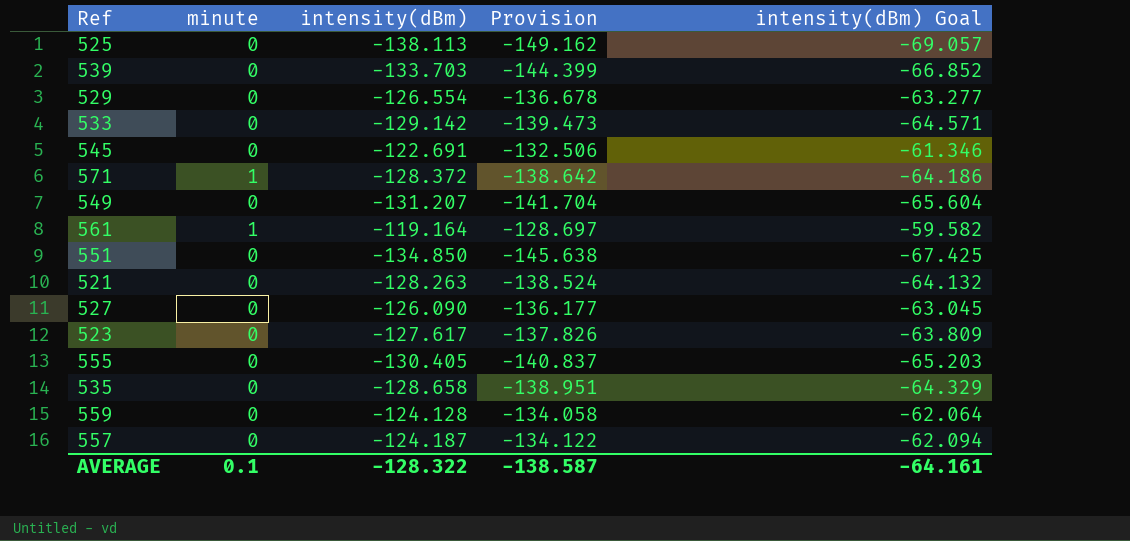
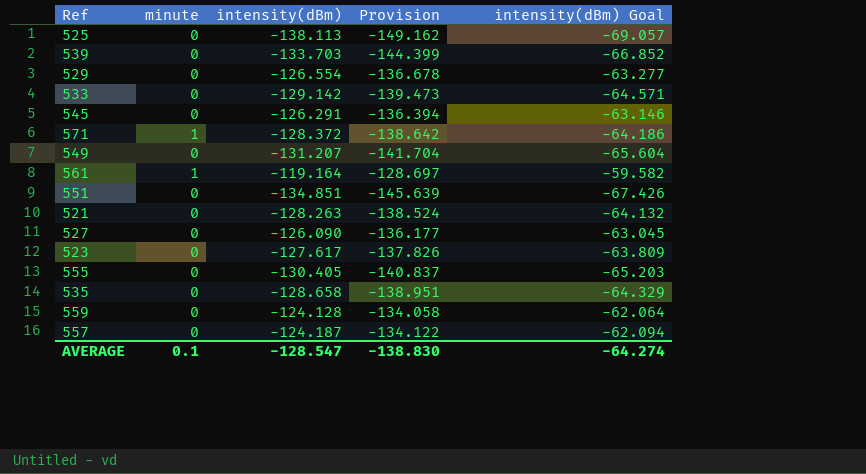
545 | intensity(dBm): -122.691 -> -126.291
545 | Provision: -132.506 -> -136.394
545 | intensity(dBm) Goal: -61.346 -> -63.146
551 | intensity(dBm): -134.850 -> -134.851
551 | Provision: -145.638 -> -145.639
551 | intensity(dBm) Goal: -67.425 -> -67.426
AVERAGE | intensity(dBm): -128.322 -> -128.547
AVERAGE | Provision: -138.587 -> -138.830
AVERAGE | intensity(dBm) Goal: -64.161 -> -64.274

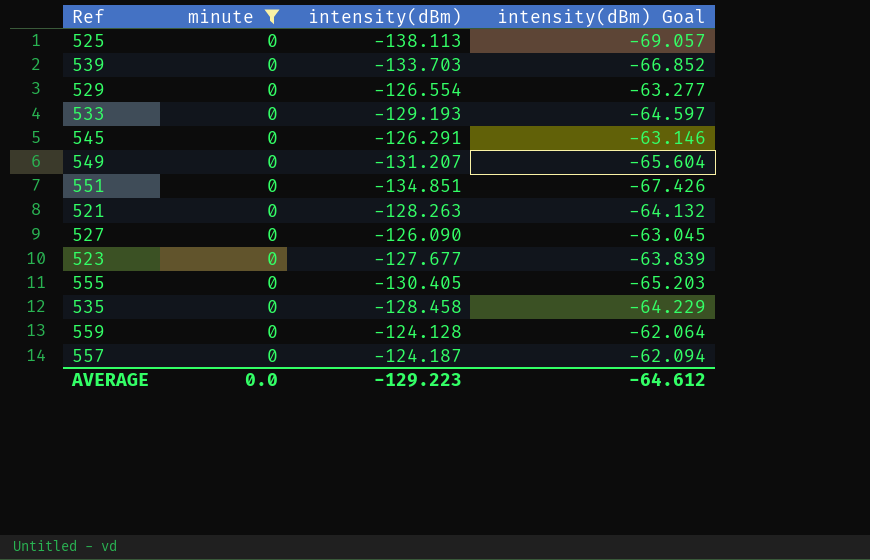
filter: none -> minute = 0
column Provision | formula: [intensity(dBm)] * 1.08 -> none
533 | intensity(dBm): -129.142 -> -129.193
533 | intensity(dBm) Goal: -64.571 -> -64.597
523 | intensity(dBm): -127.617 -> -127.677
523 | intensity(dBm) Goal: -63.809 -> -63.839
535 | intensity(dBm): -128.658 -> -128.458
535 | intensity(dBm) Goal: -64.329 -> -64.229
AVERAGE | minute: 0.1 -> 0.0
AVERAGE | intensity(dBm): -128.547 -> -129.223
AVERAGE | intensity(dBm) Goal: -64.274 -> -64.612

